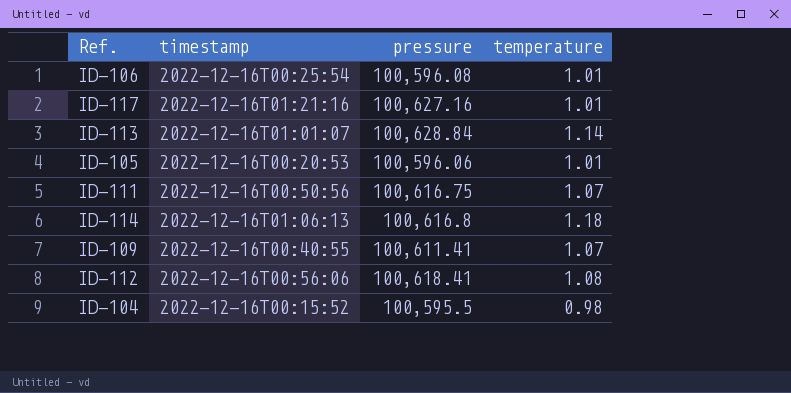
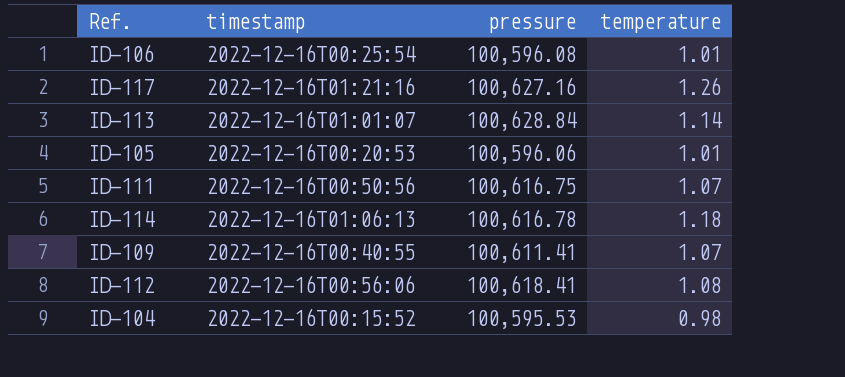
ID-117 | temperature: 1.01 -> 1.26
ID-114 | pressure: 100,616.8 -> 100,616.78
ID-104 | pressure: 100,595.5 -> 100,595.53

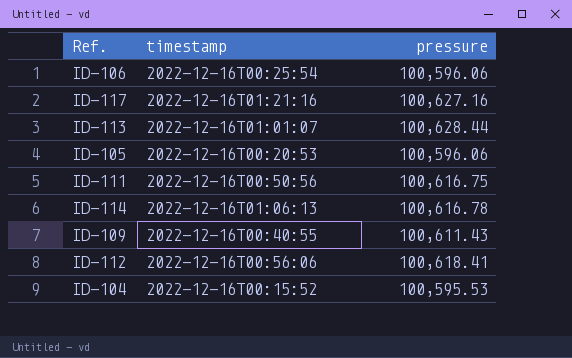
column temperature | position: 4 -> none
ID-106 | pressure: 100,596.08 -> 100,596.06
ID-113 | pressure: 100,628.84 -> 100,628.44
ID-109 | pressure: 100,611.41 -> 100,611.43

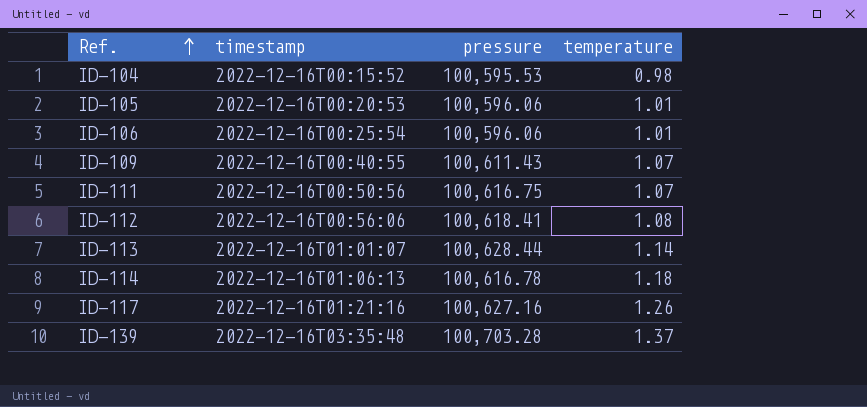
row order: none -> Ref. ascending
column temperature | position: none -> 4
row ID-139: none -> 2022-12-16T03:35:48 | 100,703.28 | 1.37

